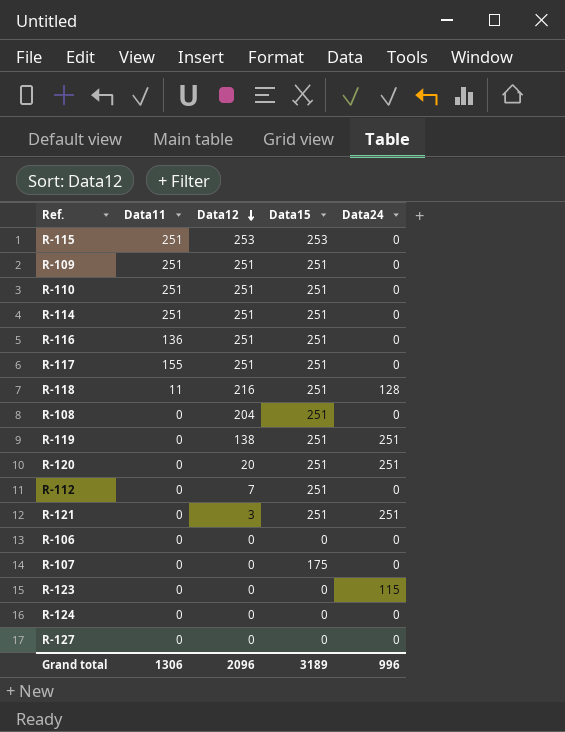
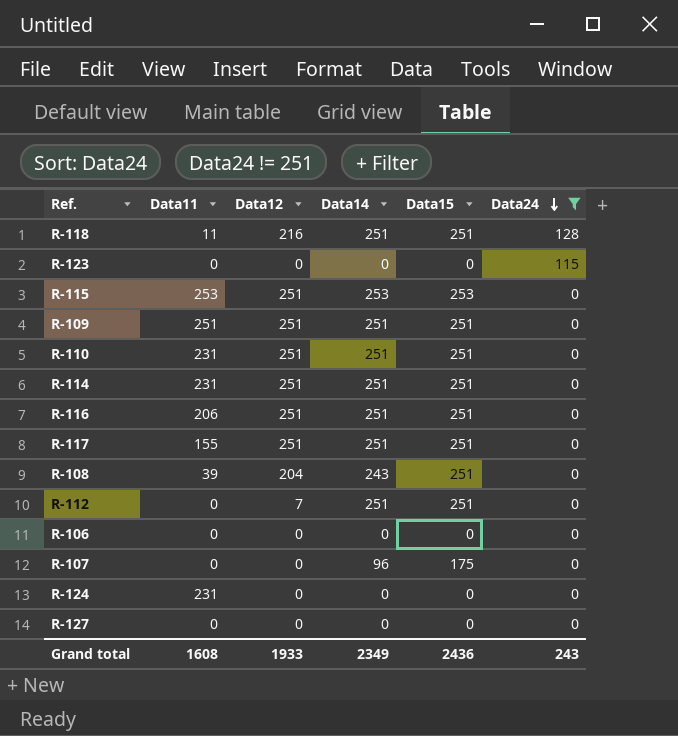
filter: none -> Data24 != 251
row order: Data12 descending -> Data24 descending
column Data14 | position: none -> 4
R-115 | Data11: 251 -> 253
R-115 | Data12: 253 -> 251
R-110 | Data11: 251 -> 231
R-114 | Data11: 251 -> 231
R-116 | Data11: 136 -> 206
R-108 | Data11: 0 -> 39
R-124 | Data11: 0 -> 231
Grand total | Data11: 1306 -> 1608
Grand total | Data12: 2096 -> 1933
Grand total | Data15: 3189 -> 2436
Grand total | Data24: 996 -> 243

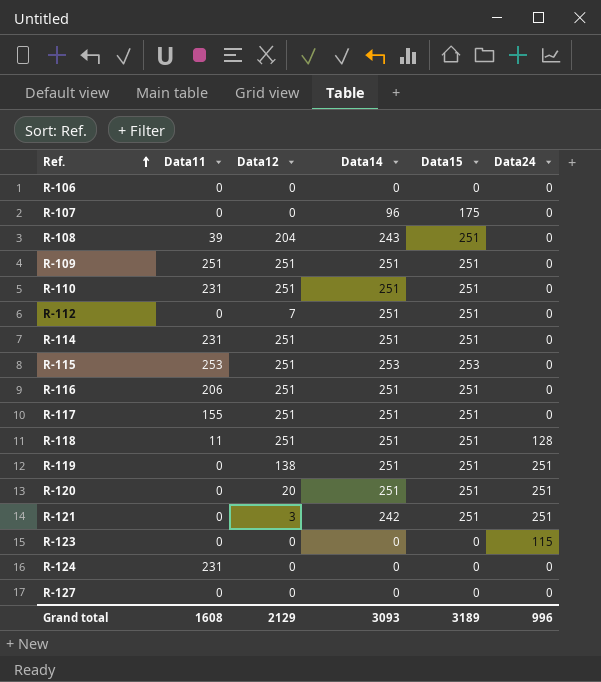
filter: Data24 != 251 -> none
row order: Data24 descending -> Ref. ascending
R-118 | Data12: 216 -> 251
Grand total | Data12: 1933 -> 2129
Grand total | Data14: 2349 -> 3093
Grand total | Data15: 2436 -> 3189
Grand total | Data24: 243 -> 996

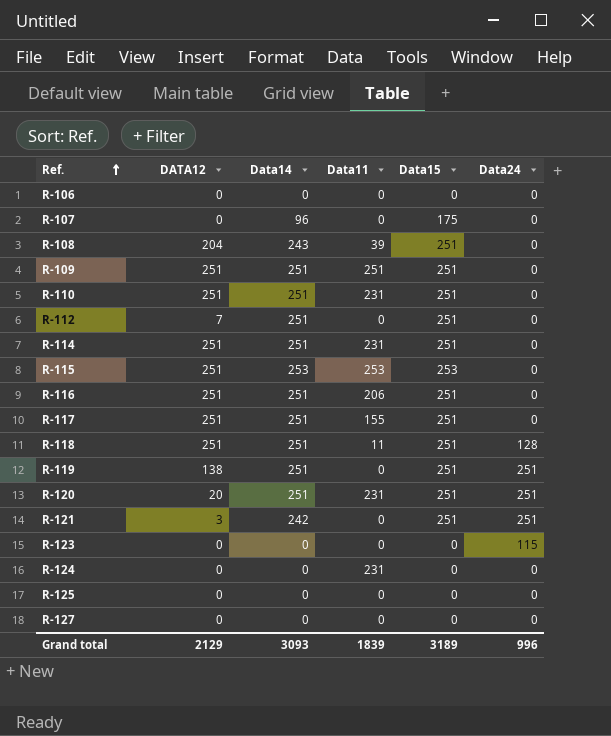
column name: Data12 -> DATA12
column Data11 | position: 2 -> 4
R-120 | Data11: 0 -> 231
row R-125: none -> 0 | 0 | 0 | 0 | 0
Grand total | Data11: 1608 -> 1839

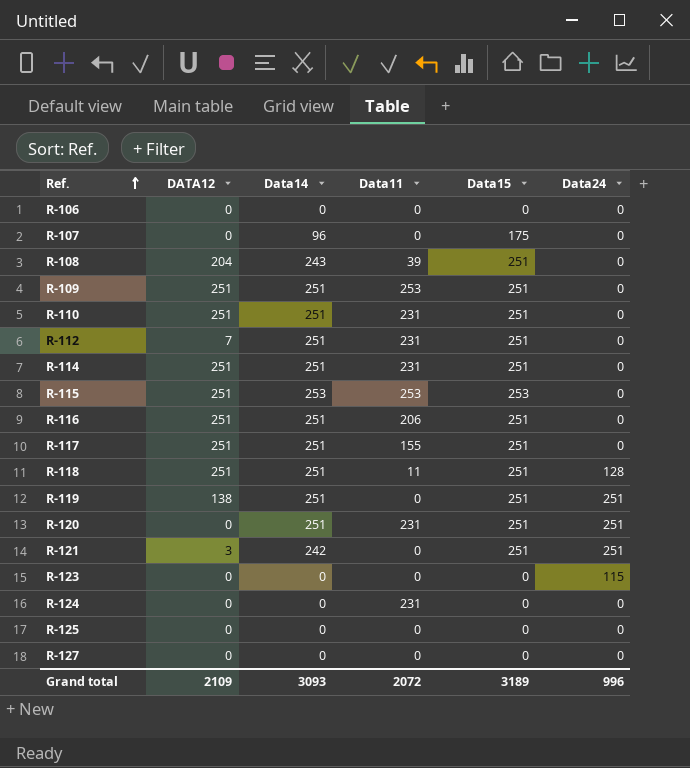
R-109 | Data11: 251 -> 253
R-112 | Data11: 0 -> 231
R-120 | DATA12: 20 -> 0
Grand total | DATA12: 2129 -> 2109
Grand total | Data11: 1839 -> 2072

